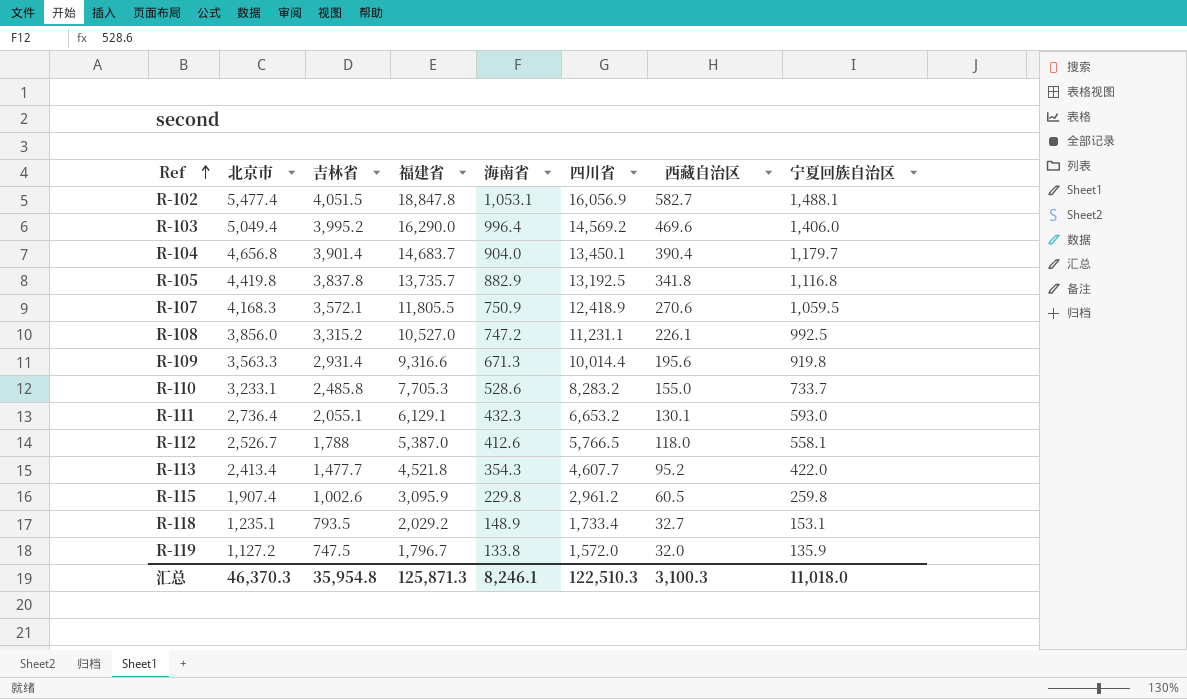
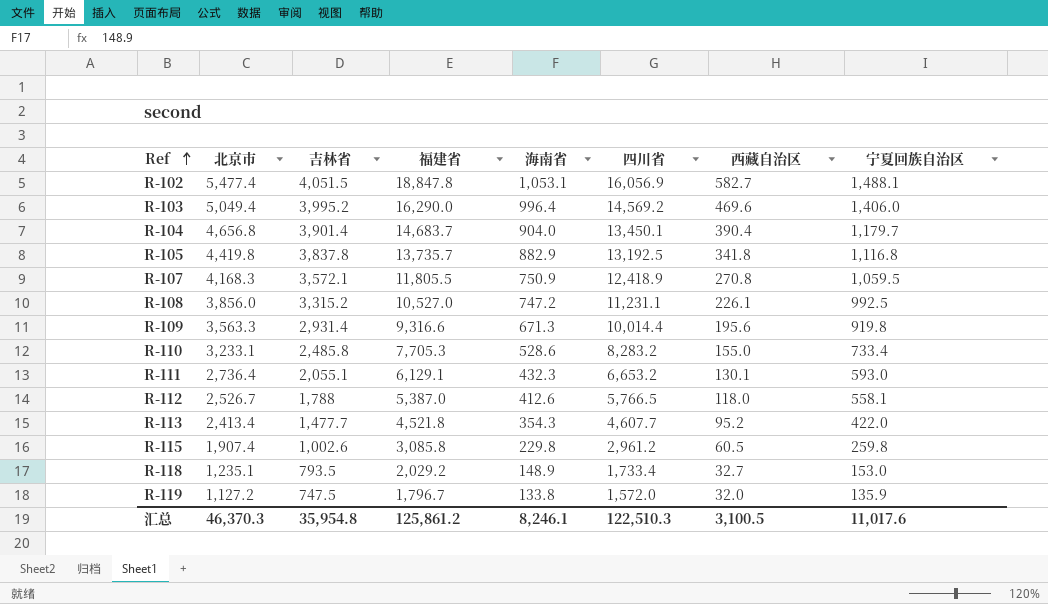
R-107 | 西藏自治区: 270.6 -> 270.8
R-110 | 宁夏回族自治区: 733.7 -> 733.4
R-115 | 福建省: 3,095.9 -> 3,085.8
R-118 | 宁夏回族自治区: 153.1 -> 153.0
汇总 | 福建省: 125,871.3 -> 125,861.2
汇总 | 西藏自治区: 3,100.3 -> 3,100.5
汇总 | 宁夏回族自治区: 11,018.0 -> 11,017.6

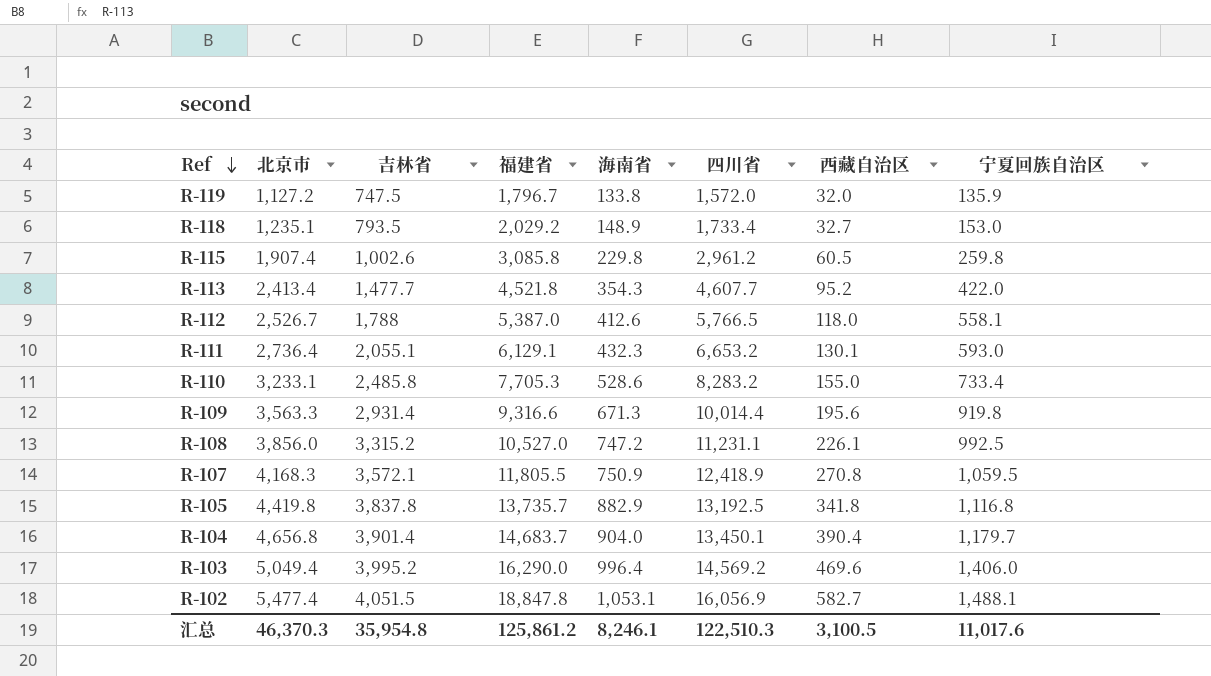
row order: Ref ascending -> Ref descending

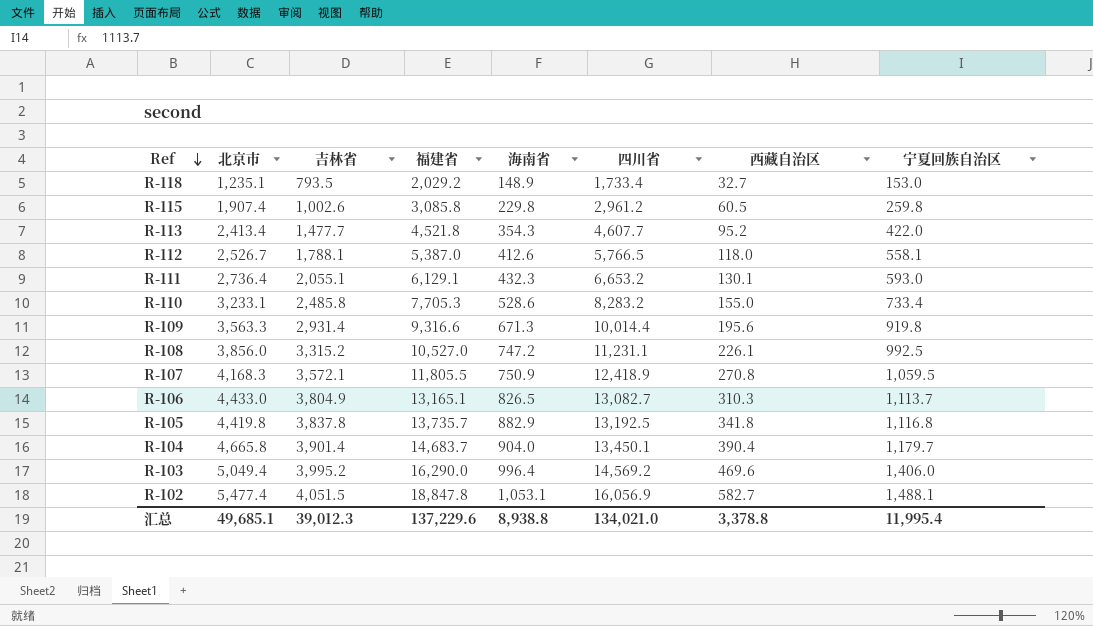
row R-119: 1,127.2 | 747.5 | 1,796.7 | 133.8 | 1,572.0 | 32.0 | 135.9 -> none
R-112 | 吉林省: 1,788 -> 1,788.1
row R-106: none -> 4,433.0 | 3,804.9 | 13,165.1 | 826.5 | 13,082.7 | 310.3 | 1,113.7
R-104 | 北京市: 4,656.8 -> 4,665.8
汇总 | 北京市: 46,370.3 -> 49,685.1
汇总 | 吉林省: 35,954.8 -> 39,012.3
汇总 | 福建省: 125,861.2 -> 137,229.6
汇总 | 海南省: 8,246.1 -> 8,938.8
汇总 | 四川省: 122,510.3 -> 134,021.0
汇总 | 西藏自治区: 3,100.5 -> 3,378.8
汇总 | 宁夏回族自治区: 11,017.6 -> 11,995.4

